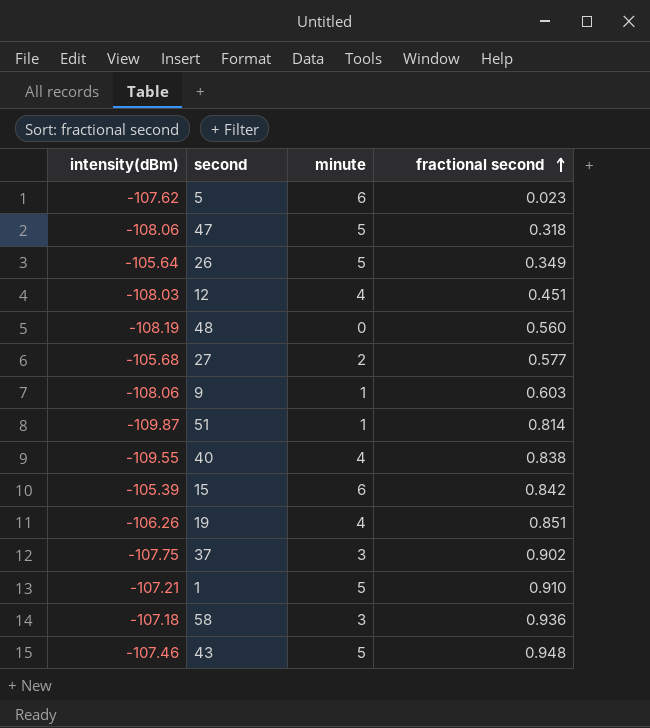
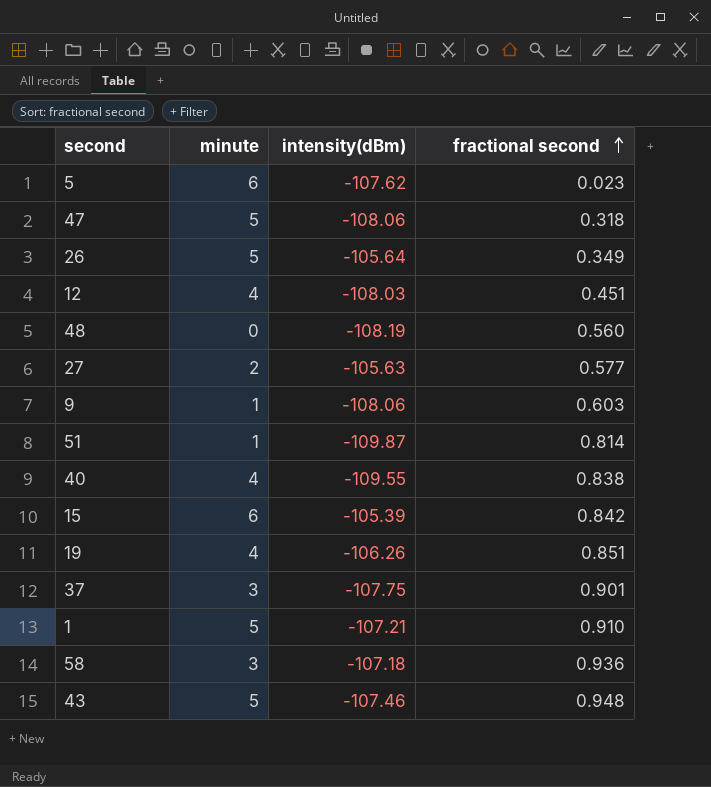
column intensity(dBm) | position: 1 -> 3
27 | intensity(dBm): -105.68 -> -105.63
37 | fractional second: 0.902 -> 0.901

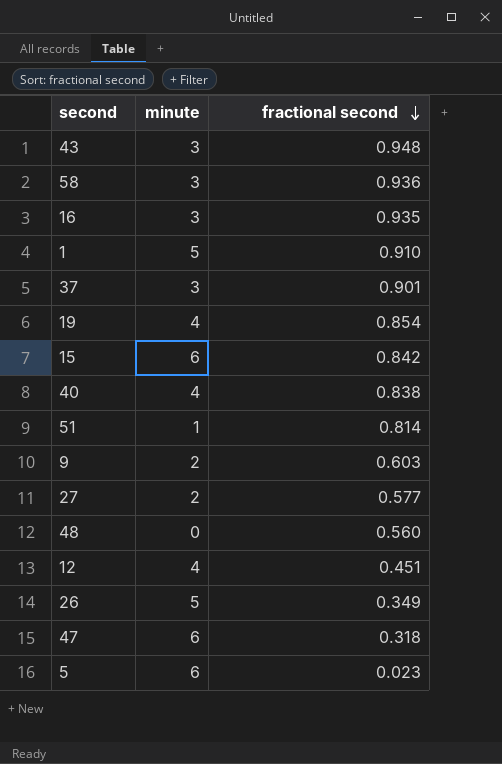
row order: fractional second ascending -> fractional second descending
column intensity(dBm) | position: 3 -> none
43 | minute: 5 -> 3
row 16: none -> 3 | 0.935
19 | fractional second: 0.851 -> 0.854
9 | minute: 1 -> 2
47 | minute: 5 -> 6

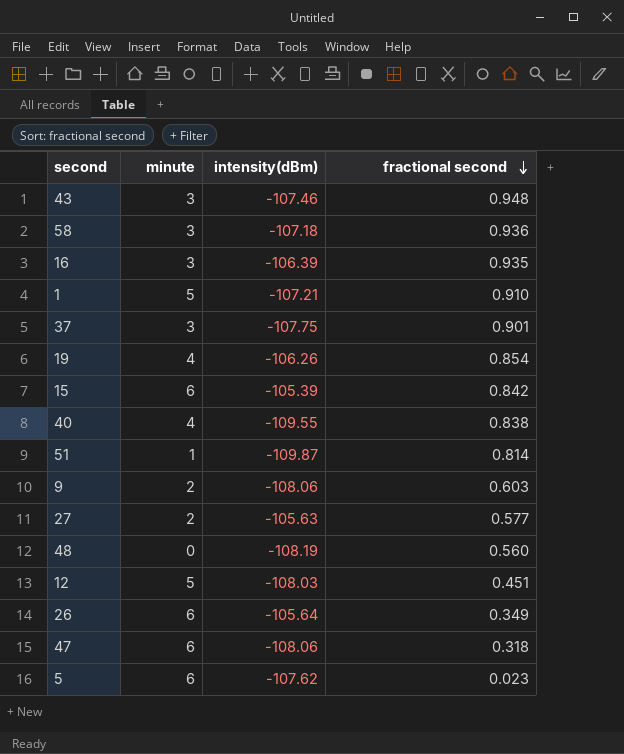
column intensity(dBm) | position: none -> 3
12 | minute: 4 -> 5
26 | minute: 5 -> 6

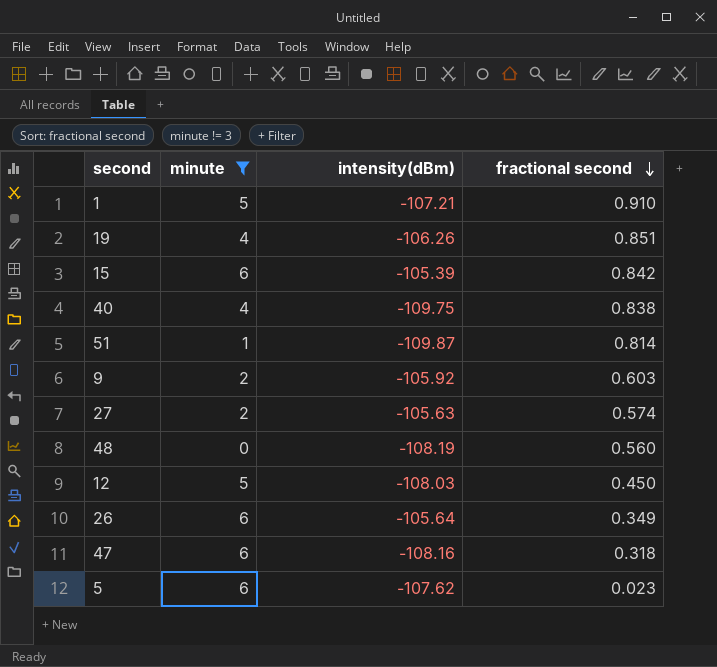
filter: none -> minute != 3
19 | fractional second: 0.854 -> 0.851
40 | intensity(dBm): -109.55 -> -109.75
9 | intensity(dBm): -108.06 -> -105.92
27 | fractional second: 0.577 -> 0.574
12 | fractional second: 0.451 -> 0.450
47 | intensity(dBm): -108.06 -> -108.16

